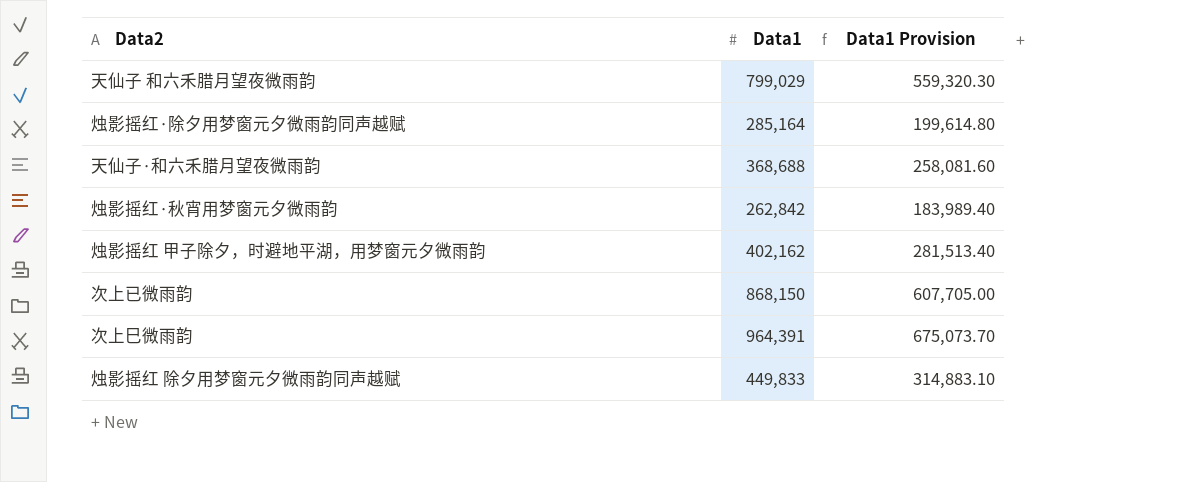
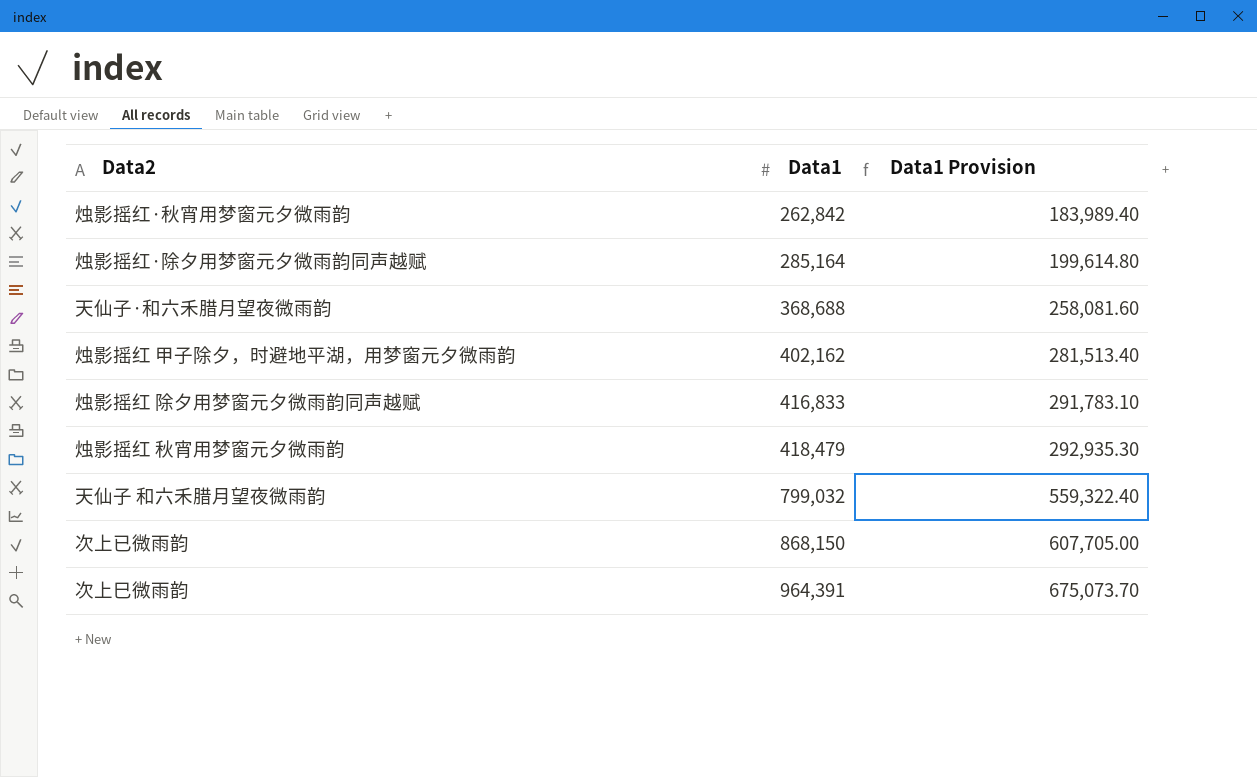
row order: none -> Data1 ascending
烛影摇红 除夕用梦窗元夕微雨韵同声越赋 | Data1: 449,833 -> 416,833
烛影摇红 除夕用梦窗元夕微雨韵同声越赋 | Data1 Provision: 314,883.10 -> 291,783.10
row 烛影摇红 秋宵用梦窗元夕微雨韵: none -> 418,479 | 292,935.30
天仙子 和六禾腊月望夜微雨韵 | Data1: 799,029 -> 799,032
天仙子 和六禾腊月望夜微雨韵 | Data1 Provision: 559,320.30 -> 559,322.40

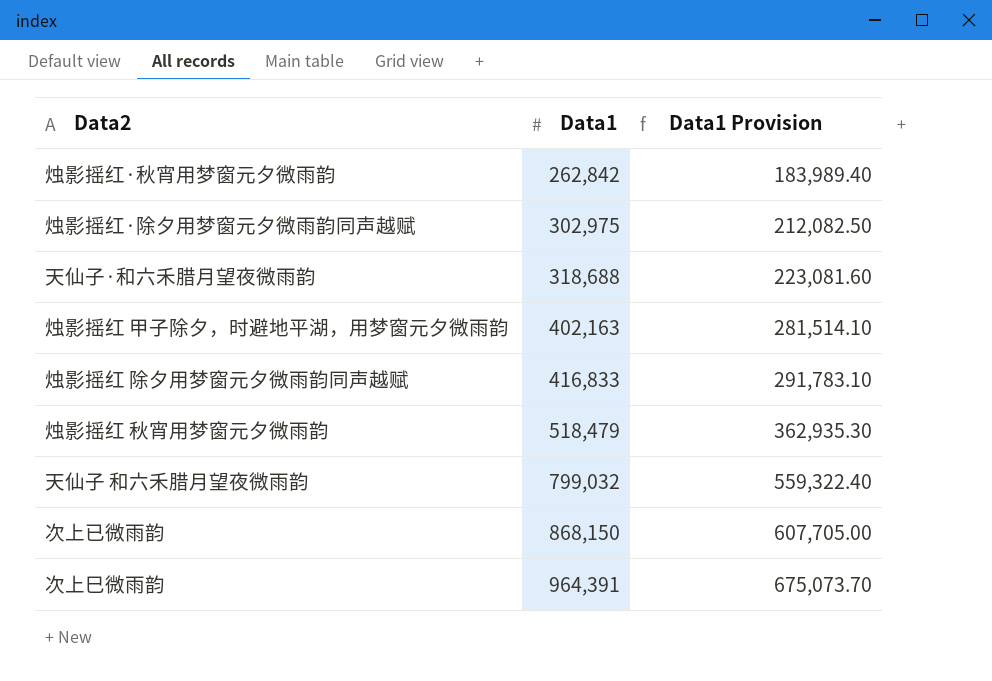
烛影摇红·除夕用梦窗元夕微雨韵同声越赋 | Data1: 285,164 -> 302,975
烛影摇红·除夕用梦窗元夕微雨韵同声越赋 | Data1 Provision: 199,614.80 -> 212,082.50
天仙子·和六禾腊月望夜微雨韵 | Data1: 368,688 -> 318,688
天仙子·和六禾腊月望夜微雨韵 | Data1 Provision: 258,081.60 -> 223,081.60
烛影摇红 甲子除夕，时避地平湖，用梦窗元夕微雨韵 | Data1: 402,162 -> 402,163
烛影摇红 甲子除夕，时避地平湖，用梦窗元夕微雨韵 | Data1 Provision: 281,513.40 -> 281,514.10
烛影摇红 秋宵用梦窗元夕微雨韵 | Data1: 418,479 -> 518,479
烛影摇红 秋宵用梦窗元夕微雨韵 | Data1 Provision: 292,935.30 -> 362,935.30

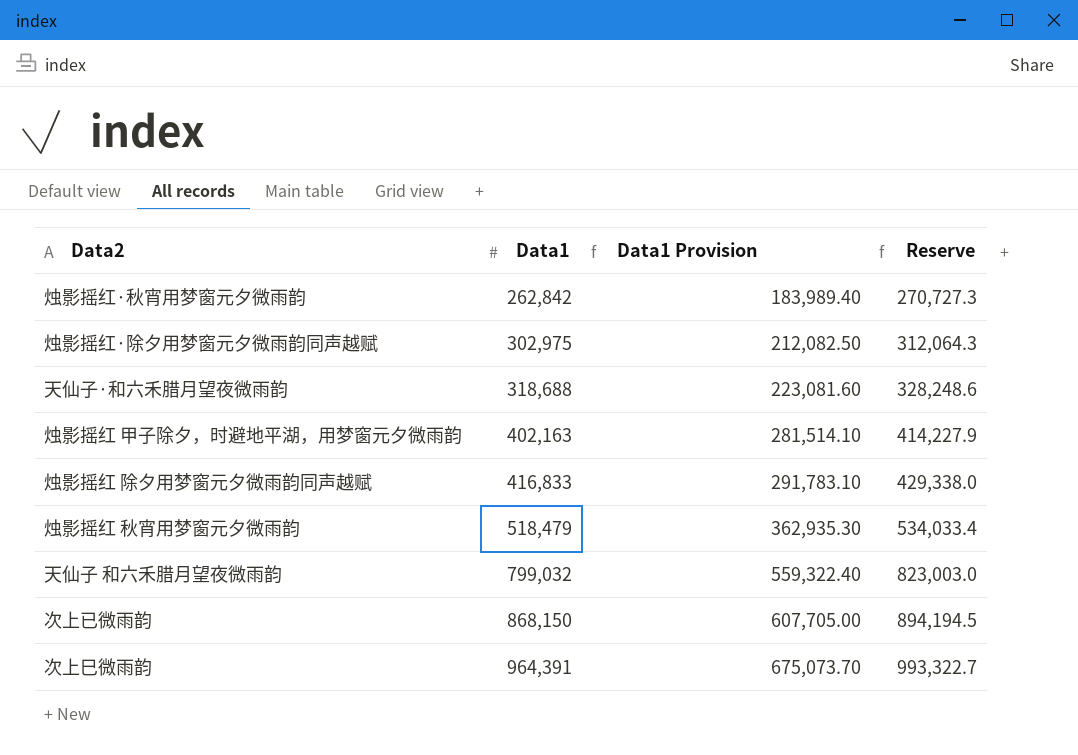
column Reserve | formula: none -> [Data1] * 1.03

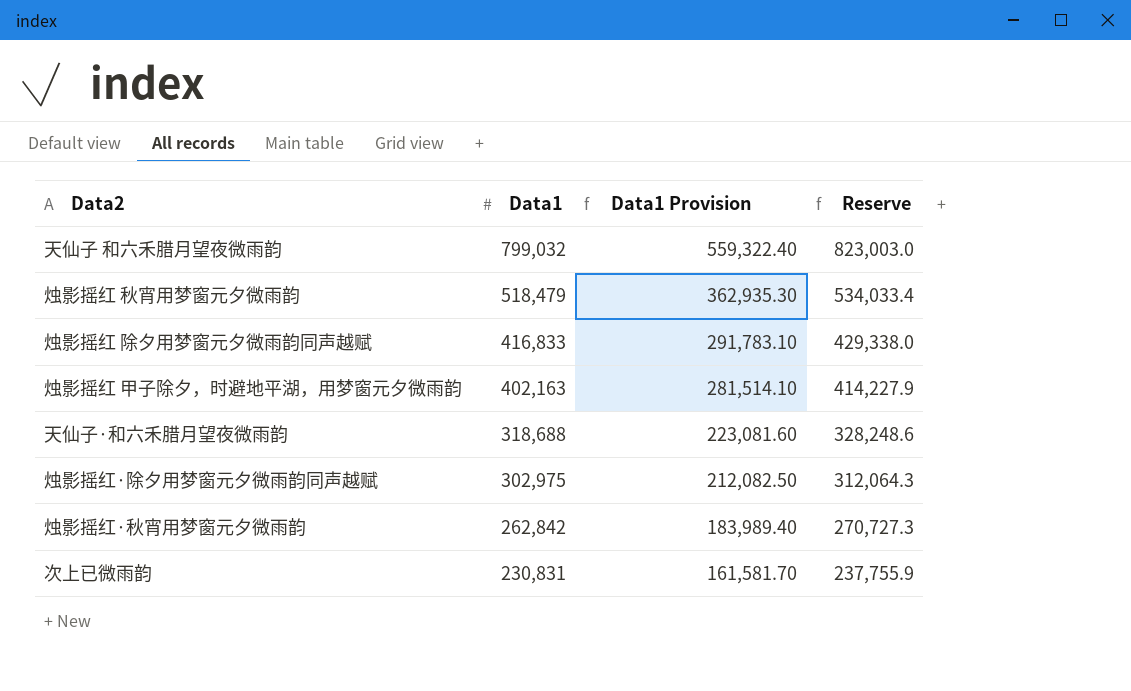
row order: Data1 ascending -> Data1 descending
row 次上巳微雨韵: 964,391 | 675,073.70 | 993,322.7 -> none
次上已微雨韵 | Data1: 868,150 -> 230,831
次上已微雨韵 | Data1 Provision: 607,705.00 -> 161,581.70
次上已微雨韵 | Reserve: 894,194.5 -> 237,755.9

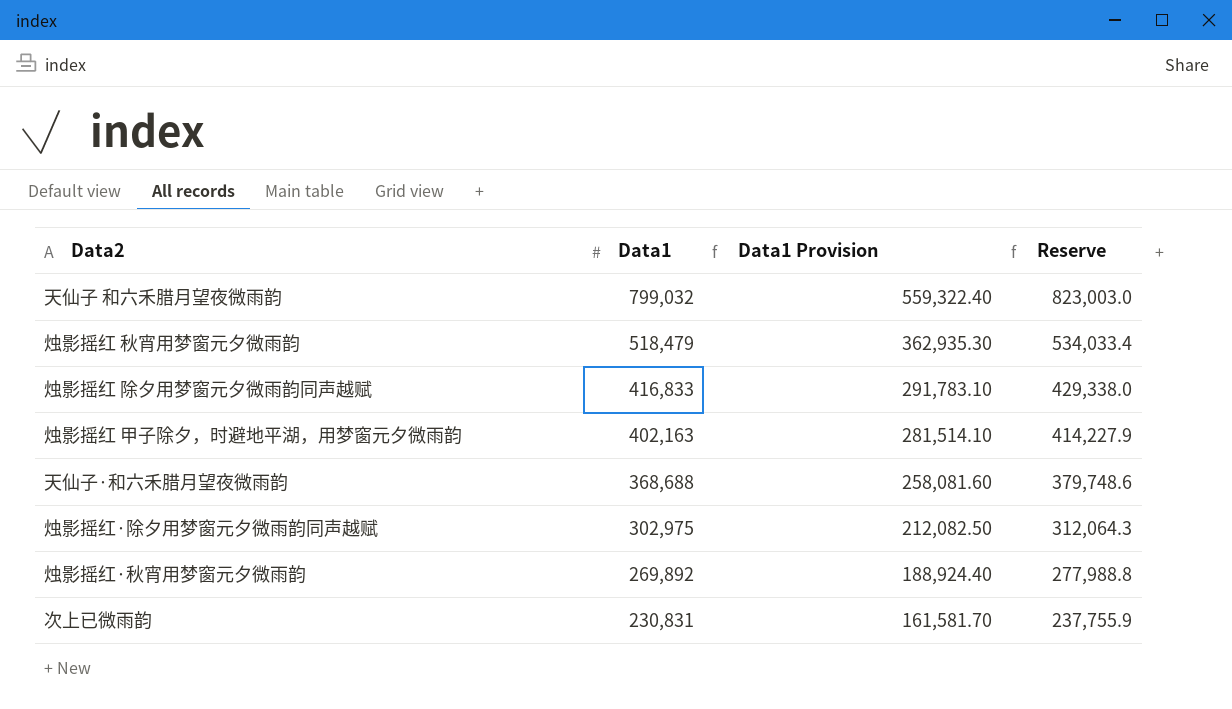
天仙子·和六禾腊月望夜微雨韵 | Data1: 318,688 -> 368,688
天仙子·和六禾腊月望夜微雨韵 | Data1 Provision: 223,081.60 -> 258,081.60
天仙子·和六禾腊月望夜微雨韵 | Reserve: 328,248.6 -> 379,748.6
烛影摇红·秋宵用梦窗元夕微雨韵 | Data1: 262,842 -> 269,892
烛影摇红·秋宵用梦窗元夕微雨韵 | Data1 Provision: 183,989.40 -> 188,924.40
烛影摇红·秋宵用梦窗元夕微雨韵 | Reserve: 270,727.3 -> 277,988.8

